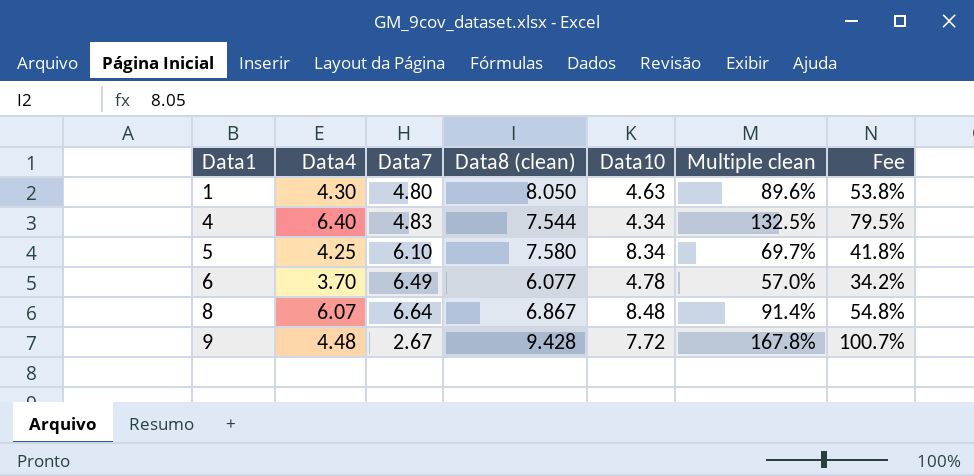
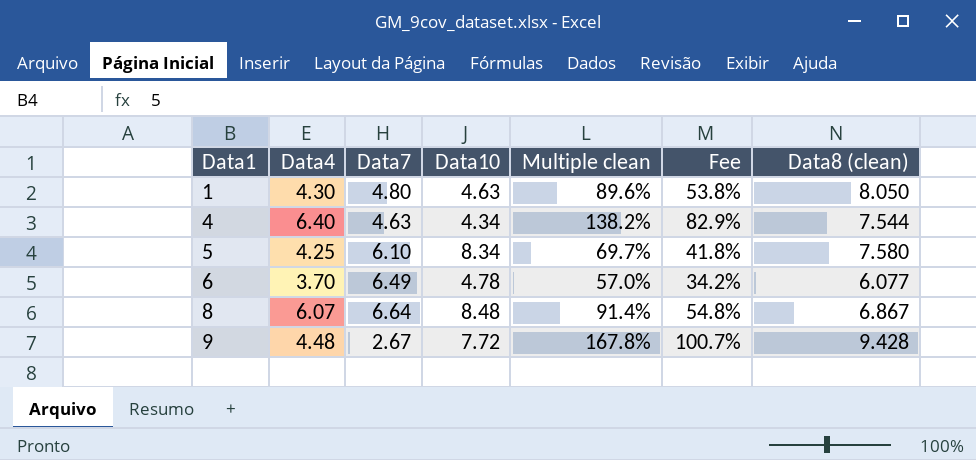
column Data8 (clean) | position: 4 -> 7
4 | Data7: 4.83 -> 4.63
4 | Multiple clean: 132.5% -> 138.2%
4 | Fee: 79.5% -> 82.9%

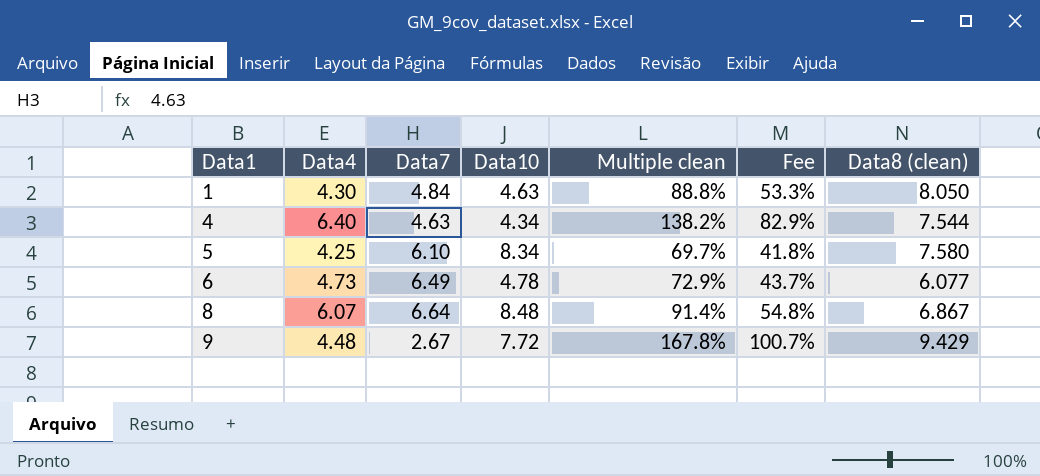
1 | Data7: 4.80 -> 4.84
1 | Multiple clean: 89.6% -> 88.8%
1 | Fee: 53.8% -> 53.3%
6 | Data4: 3.70 -> 4.73
6 | Multiple clean: 57.0% -> 72.9%
6 | Fee: 34.2% -> 43.7%
9 | Data8 (clean): 9.428 -> 9.429

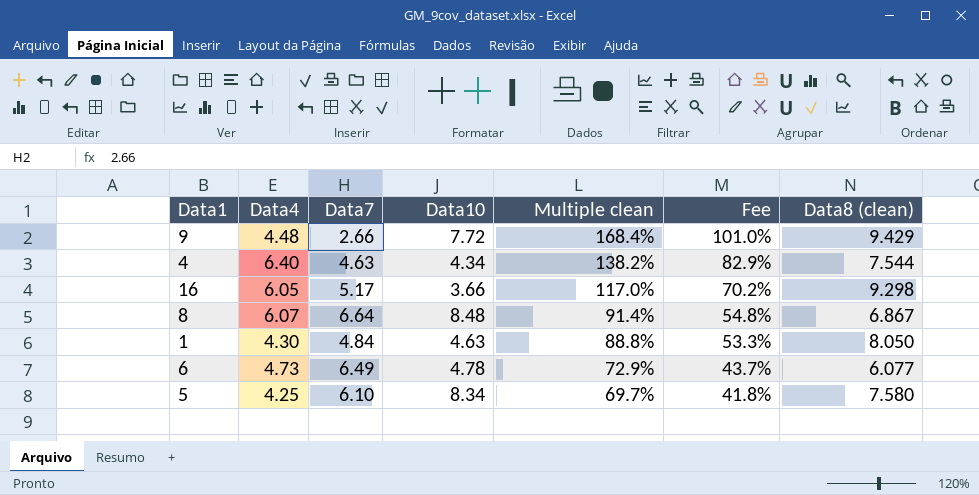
row order: Data1 ascending -> Multiple clean descending
9 | Data7: 2.67 -> 2.66
9 | Multiple clean: 167.8% -> 168.4%
9 | Fee: 100.7% -> 101.0%
row 16: none -> 6.05 | 5.17 | 3.66 | 117.0% | 70.2% | 9.298

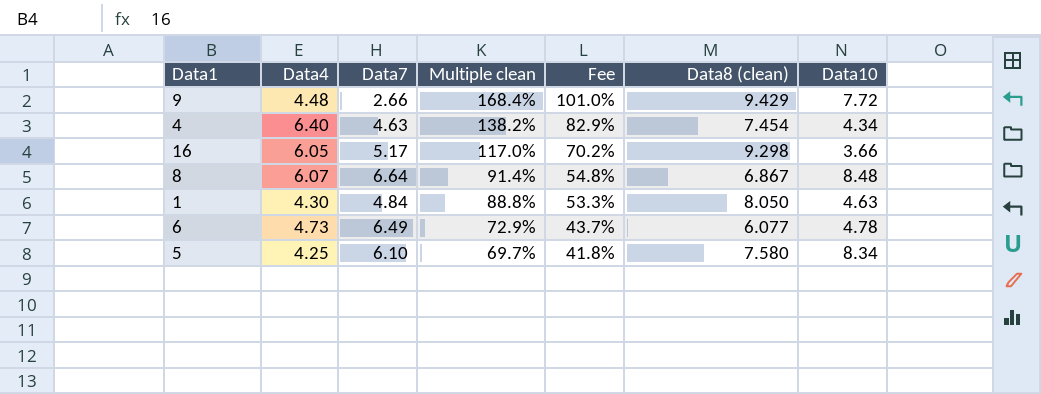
column Data10 | position: 4 -> 7
4 | Data8 (clean): 7.544 -> 7.454

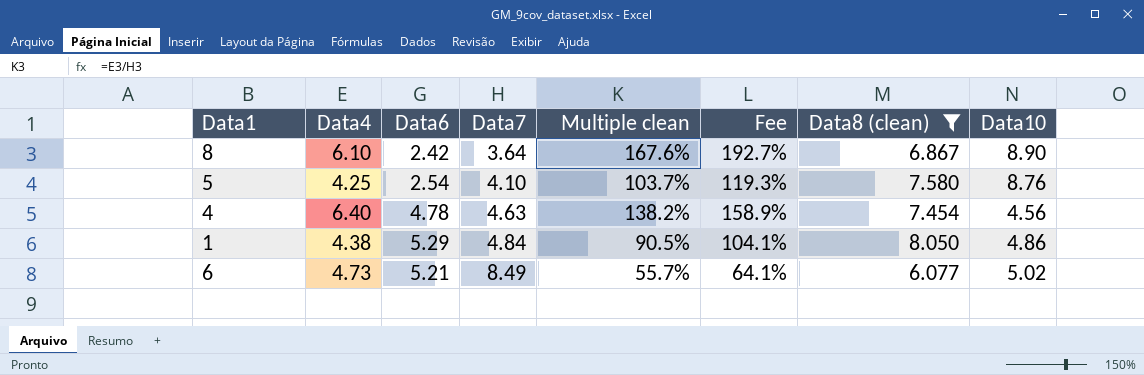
filter: none -> Data8 (clean) <= 8.050
row order: Multiple clean descending -> Data7 ascending
column Data6 | position: none -> 3
column Fee | formula: [Multiple clean] * 0.6 -> [Multiple clean] * 1.15
8 | Data4: 6.07 -> 6.10
8 | Data7: 6.64 -> 3.64
8 | Multiple clean: 91.4% -> 167.6%
8 | Data10: 8.48 -> 8.90
5 | Data7: 6.10 -> 4.10
5 | Multiple clean: 69.7% -> 103.7%
5 | Data10: 8.34 -> 8.76
4 | Data10: 4.34 -> 4.56
1 | Data4: 4.30 -> 4.38
1 | Multiple clean: 88.8% -> 90.5%
1 | Data10: 4.63 -> 4.86
6 | Data7: 6.49 -> 8.49
6 | Multiple clean: 72.9% -> 55.7%
6 | Data10: 4.78 -> 5.02

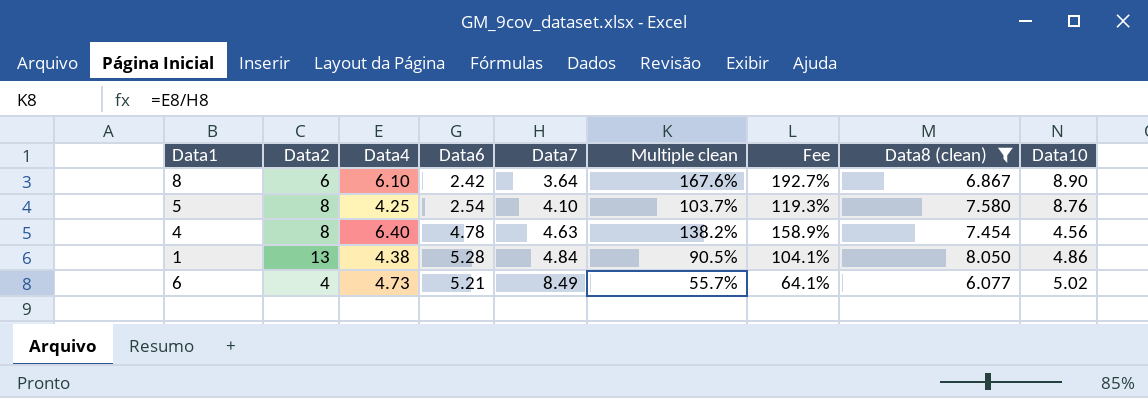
column Data2 | position: none -> 2
1 | Data6: 5.29 -> 5.28

